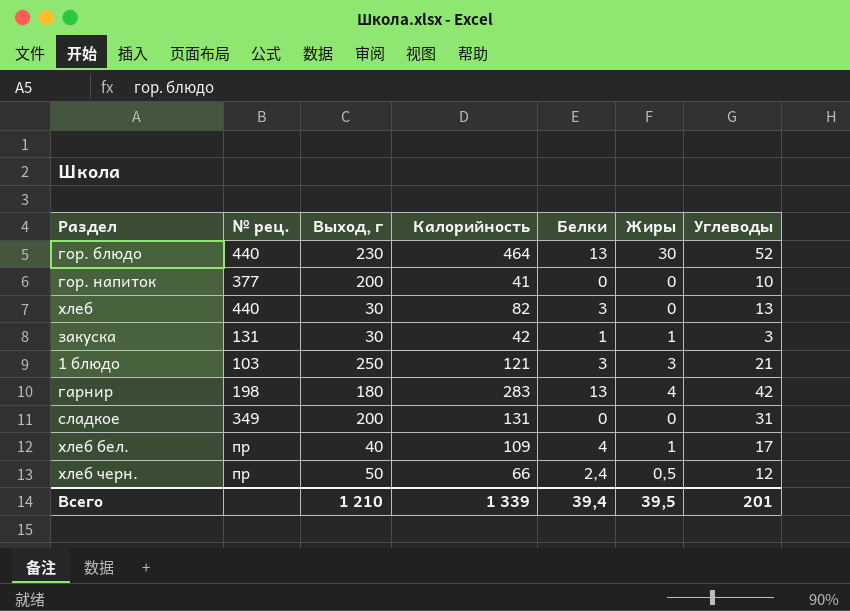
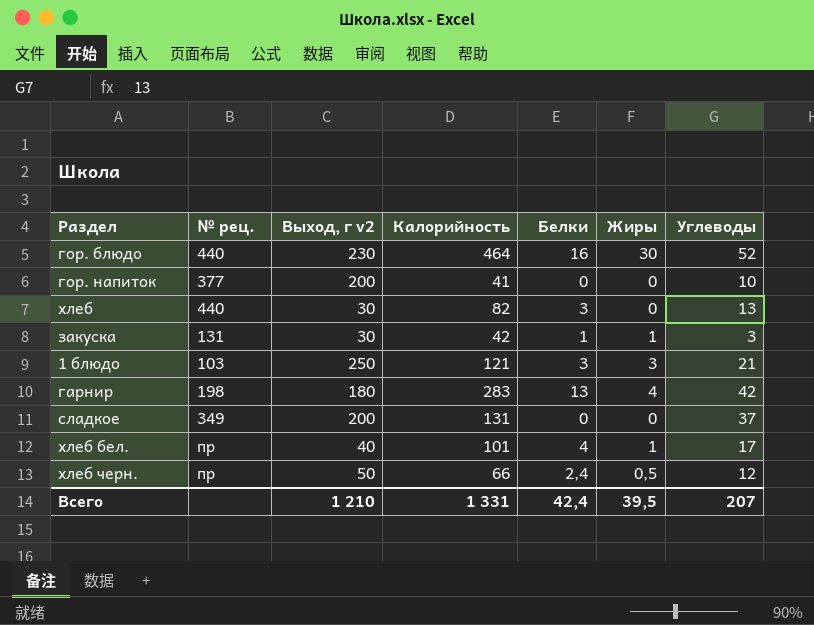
column name: Выход, г -> Выход, г v2
гор. блюдо | Белки: 13 -> 16
сладкое | Углеводы: 31 -> 37
хлеб бел. | Калорийность: 109 -> 101
Всего | Калорийность: 1 339 -> 1 331
Всего | Белки: 39,4 -> 42,4
Всего | Углеводы: 201 -> 207

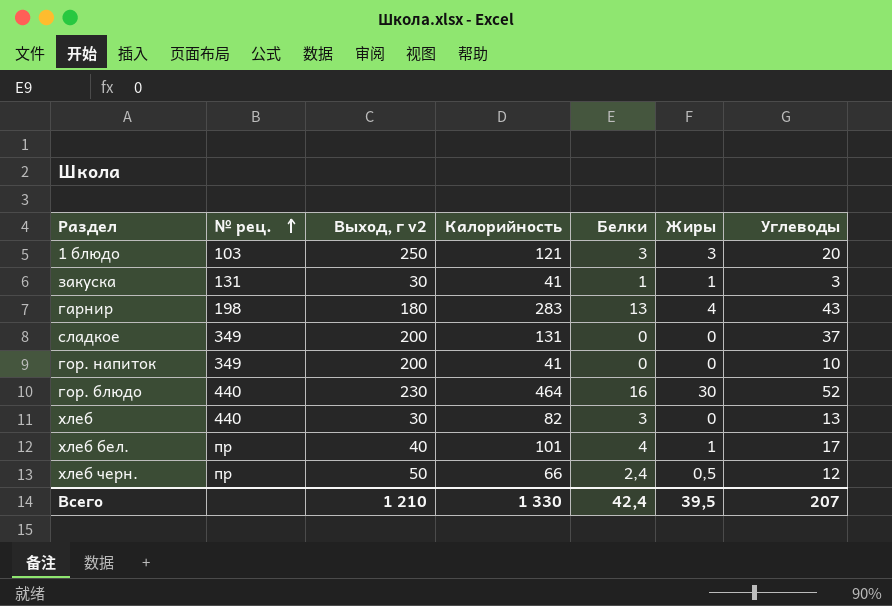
row order: none -> № рец. ascending
1 блюдо | Углеводы: 21 -> 20
закуска | Калорийность: 42 -> 41
гарнир | Углеводы: 42 -> 43
гор. напиток | № рец.: 377 -> 349
Всего | Калорийность: 1 331 -> 1 330

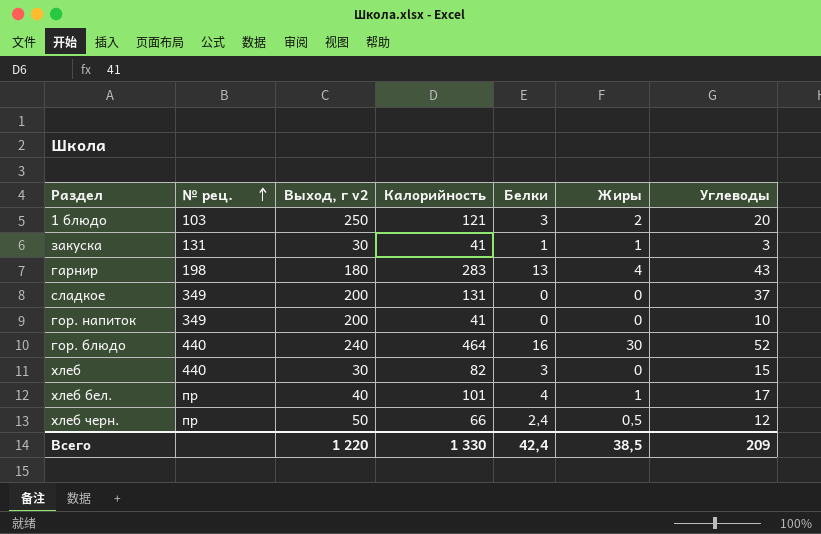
1 блюдо | Жиры: 3 -> 2
гор. блюдо | Выход, г v2: 230 -> 240
хлеб | Углеводы: 13 -> 15
Всего | Выход, г v2: 1 210 -> 1 220
Всего | Жиры: 39,5 -> 38,5
Всего | Углеводы: 207 -> 209

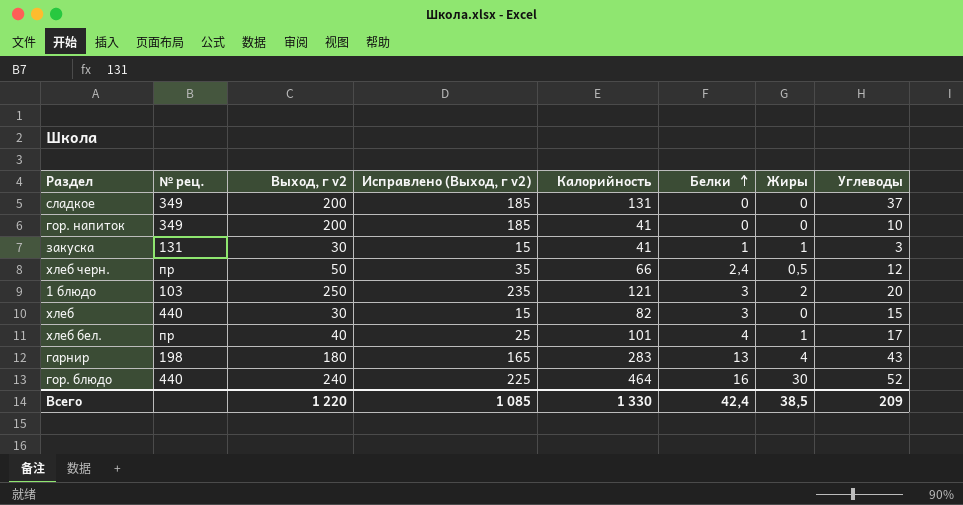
row order: № рец. ascending -> Белки ascending
column Исправлено (Выход, г v2) | formula: none -> [Выход, г v2] - 15

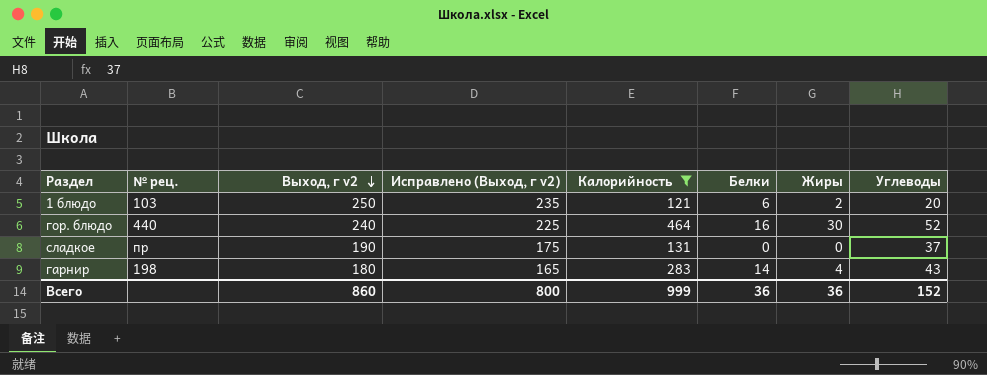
filter: none -> Калорийность >= 121
row order: Белки ascending -> Выход, г v2 descending
1 блюдо | Белки: 3 -> 6
сладкое | № рец.: 349 -> пр
сладкое | Выход, г v2: 200 -> 190
сладкое | Исправлено (Выход, г v2): 185 -> 175
гарнир | Белки: 13 -> 14
Всего | Выход, г v2: 1 220 -> 860
Всего | Исправлено (Выход, г v2): 1 085 -> 800
Всего | Калорийность: 1 330 -> 999
Всего | Белки: 42,4 -> 36
Всего | Жиры: 38,5 -> 36
Всего | Углеводы: 209 -> 152

